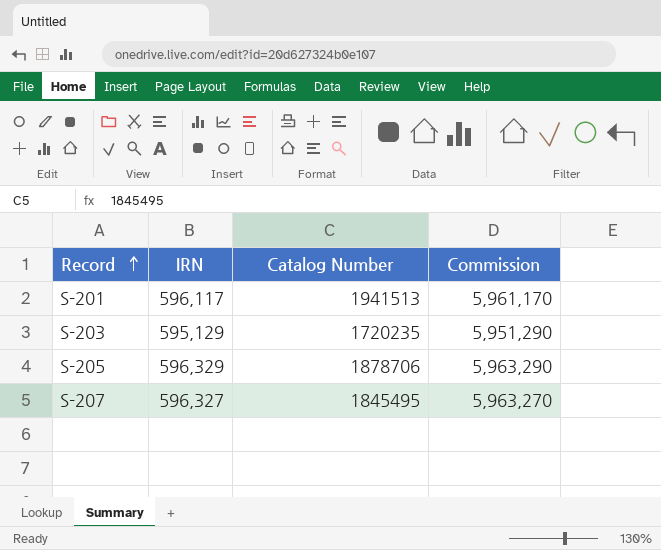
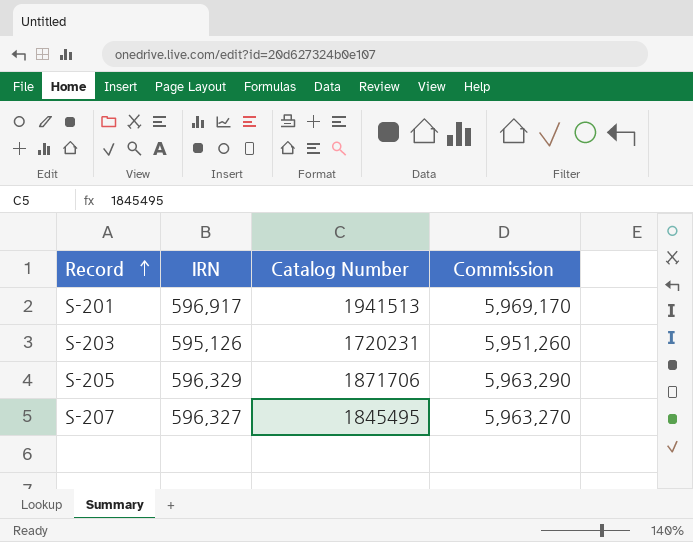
S-201 | IRN: 596,117 -> 596,917
S-201 | Commission: 5,961,170 -> 5,969,170
S-203 | IRN: 595,129 -> 595,126
S-203 | Catalog Number: 1720235 -> 1720231
S-203 | Commission: 5,951,290 -> 5,951,260
S-205 | Catalog Number: 1878706 -> 1871706

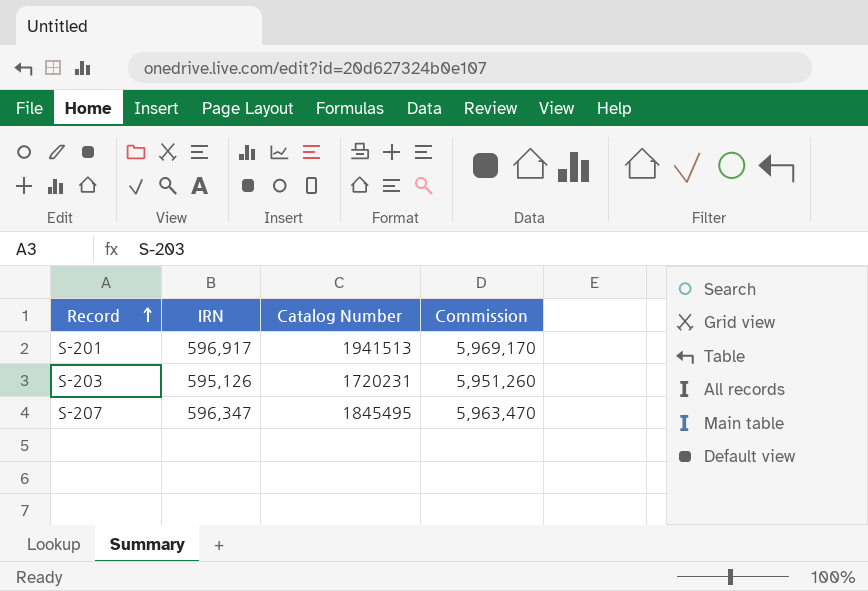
row S-205: 596,329 | 1871706 | 5,963,290 -> none
S-207 | IRN: 596,327 -> 596,347
S-207 | Commission: 5,963,270 -> 5,963,470

